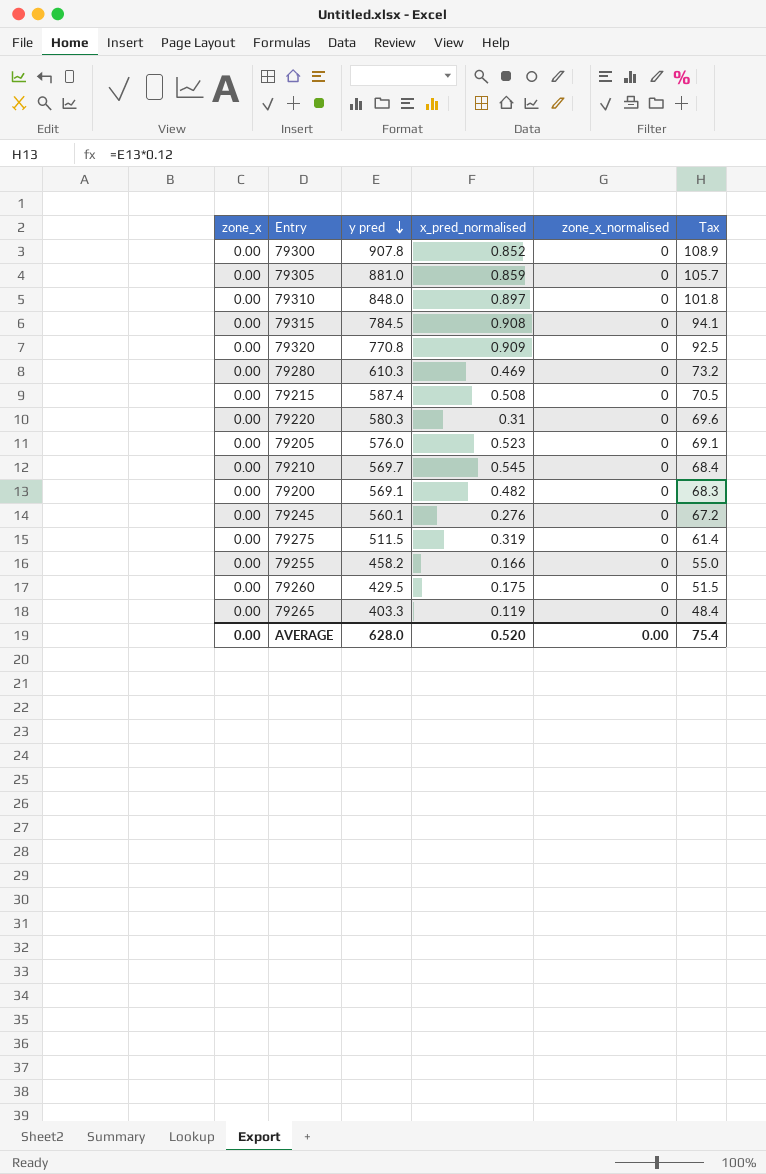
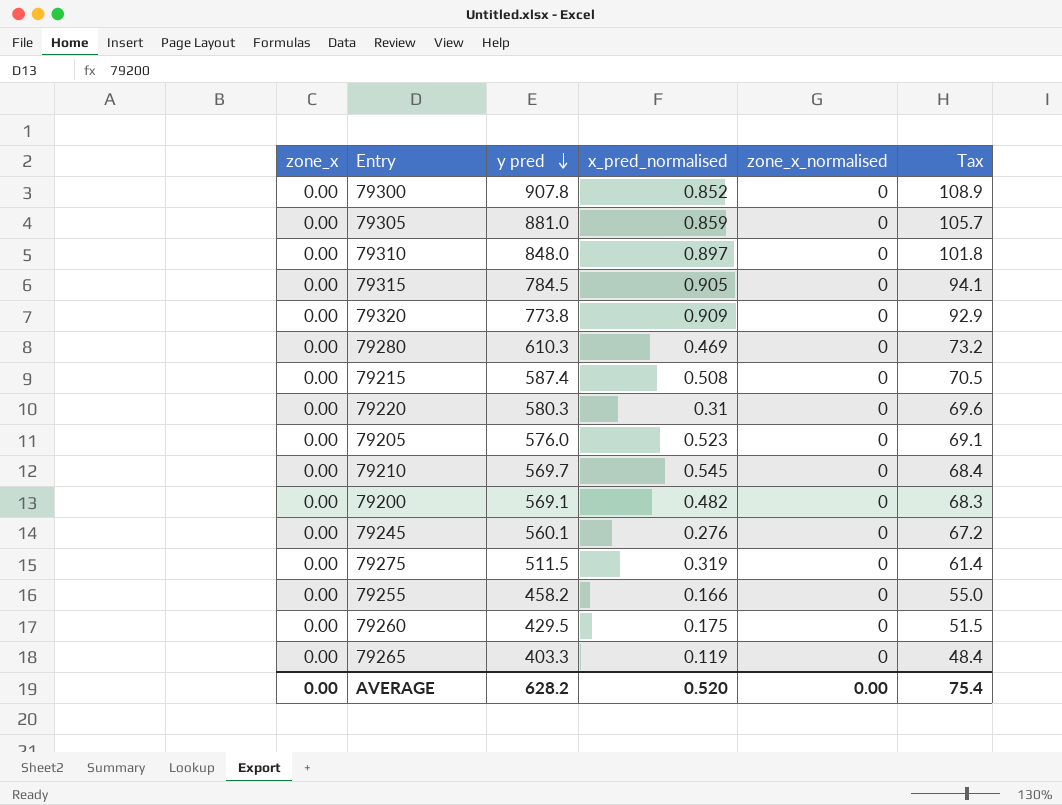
79315 | x_pred_normalised: 0.908 -> 0.905
79320 | y pred: 770.8 -> 773.8
79320 | Tax: 92.5 -> 92.9
AVERAGE | y pred: 628.0 -> 628.2

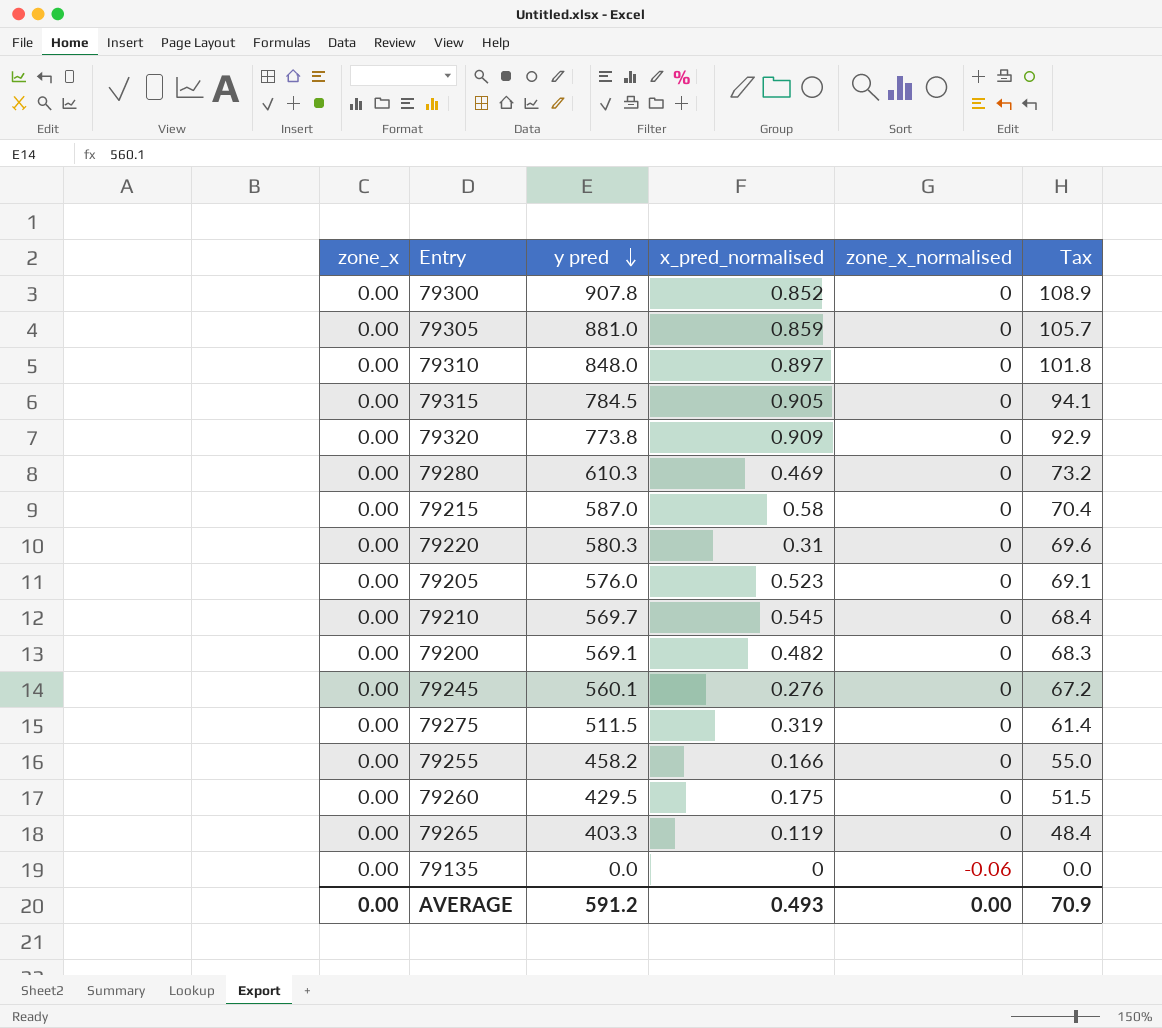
79215 | y pred: 587.4 -> 587.0
79215 | x_pred_normalised: 0.508 -> 0.58
79215 | Tax: 70.5 -> 70.4
row 79135: none -> 0.00 | 0.0 | 0 | -0.06 | 0.0
AVERAGE | y pred: 628.2 -> 591.2
AVERAGE | x_pred_normalised: 0.520 -> 0.493
AVERAGE | Tax: 75.4 -> 70.9

